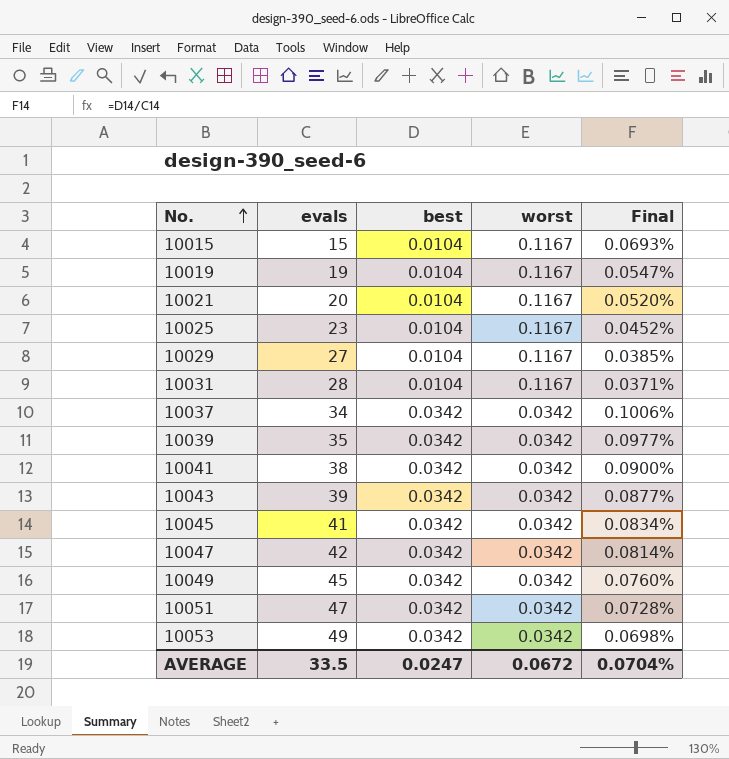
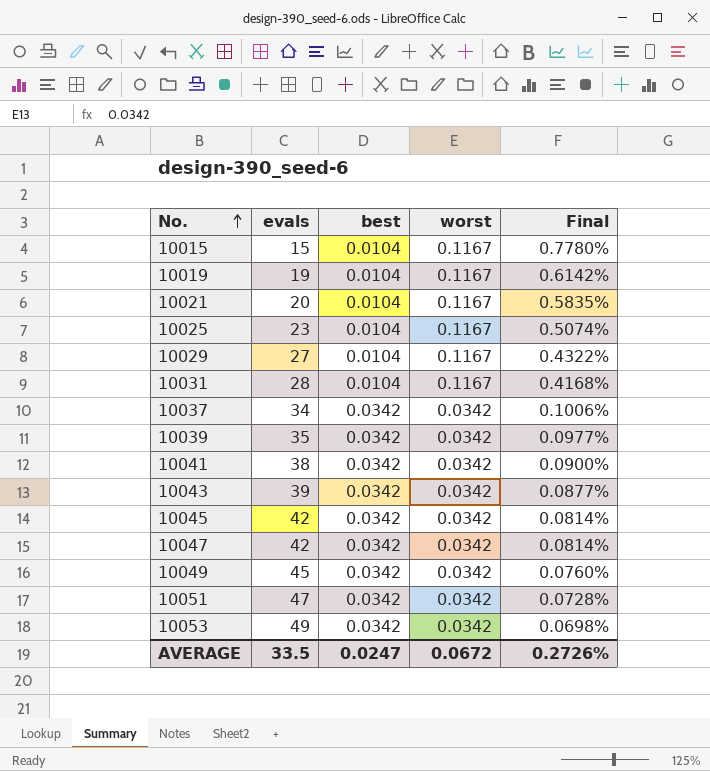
column Final | formula: [best] / [evals] -> [worst] / [evals]
10045 | evals: 41 -> 42
AVERAGE | Final: 0.0704% -> 0.2726%

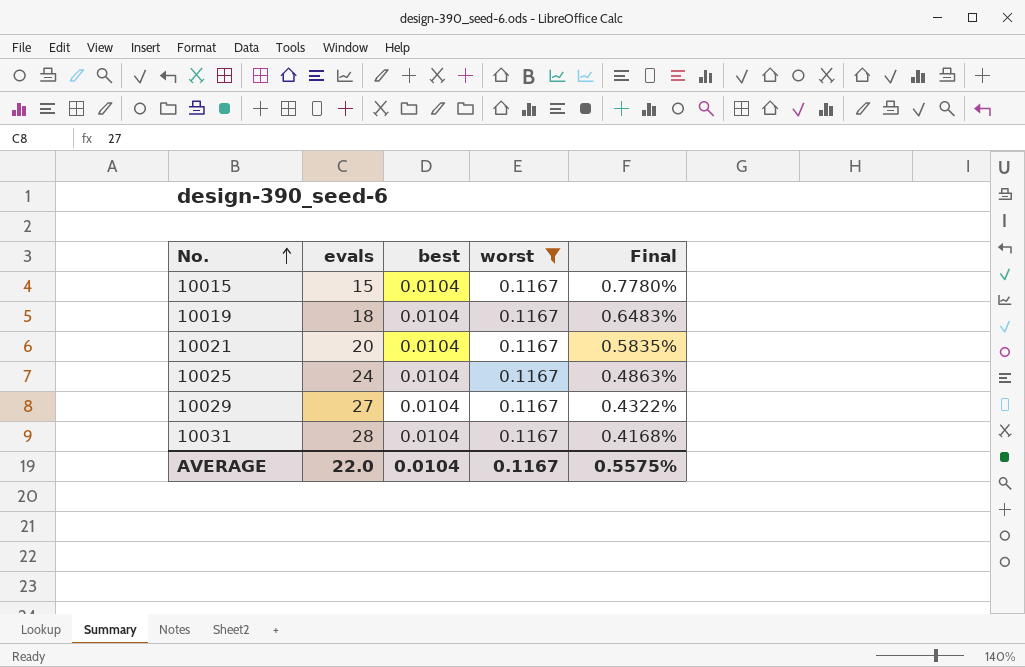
filter: none -> worst = 0.1167
10019 | evals: 19 -> 18
10019 | Final: 0.6142% -> 0.6483%
10025 | evals: 23 -> 24
10025 | Final: 0.5074% -> 0.4863%
AVERAGE | evals: 33.5 -> 22.0
AVERAGE | best: 0.0247 -> 0.0104
AVERAGE | worst: 0.0672 -> 0.1167
AVERAGE | Final: 0.2726% -> 0.5575%

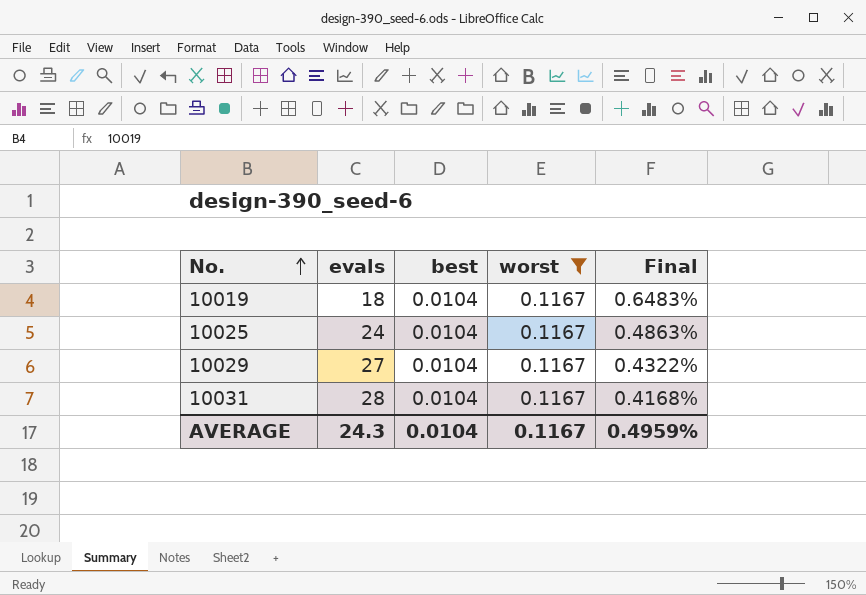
row 10015: 15 | 0.0104 | 0.1167 | 0.7780% -> none
row 10021: 20 | 0.0104 | 0.1167 | 0.5835% -> none
AVERAGE | evals: 22.0 -> 24.3
AVERAGE | Final: 0.5575% -> 0.4959%

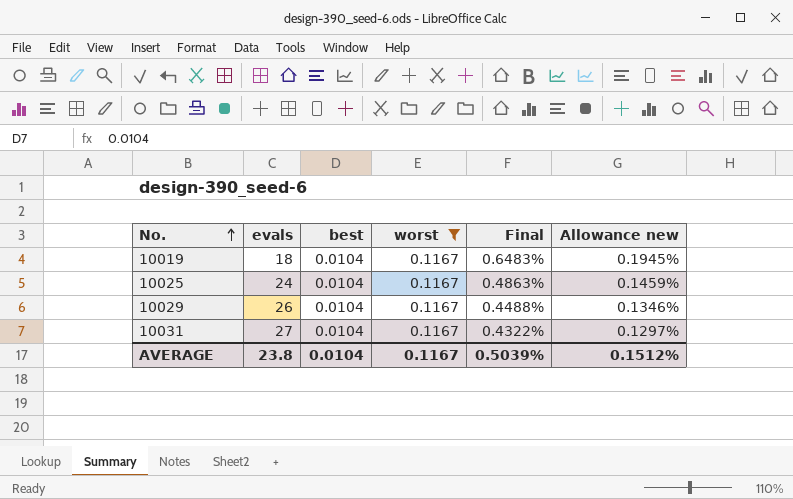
column Allowance new | formula: none -> [Final] * 0.3
10029 | evals: 27 -> 26
10029 | Final: 0.4322% -> 0.4488%
10031 | evals: 28 -> 27
10031 | Final: 0.4168% -> 0.4322%
AVERAGE | evals: 24.3 -> 23.8
AVERAGE | Final: 0.4959% -> 0.5039%

